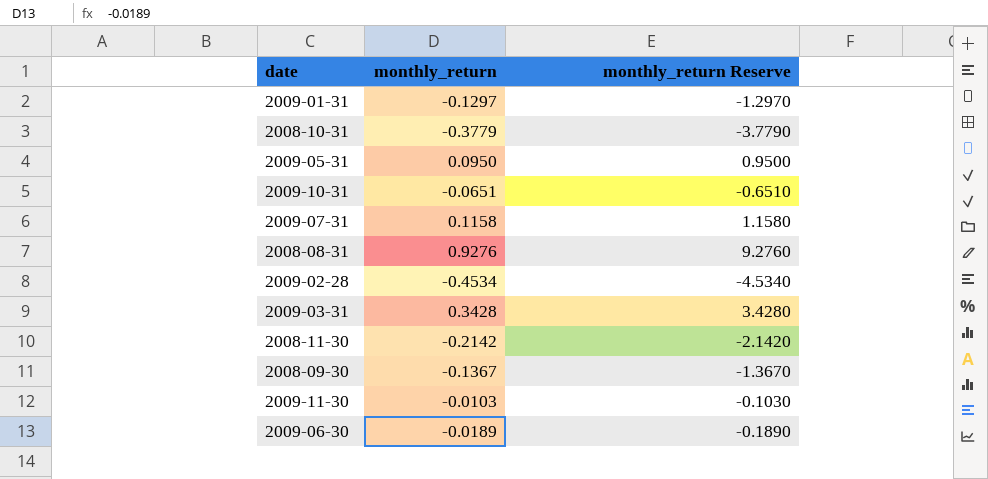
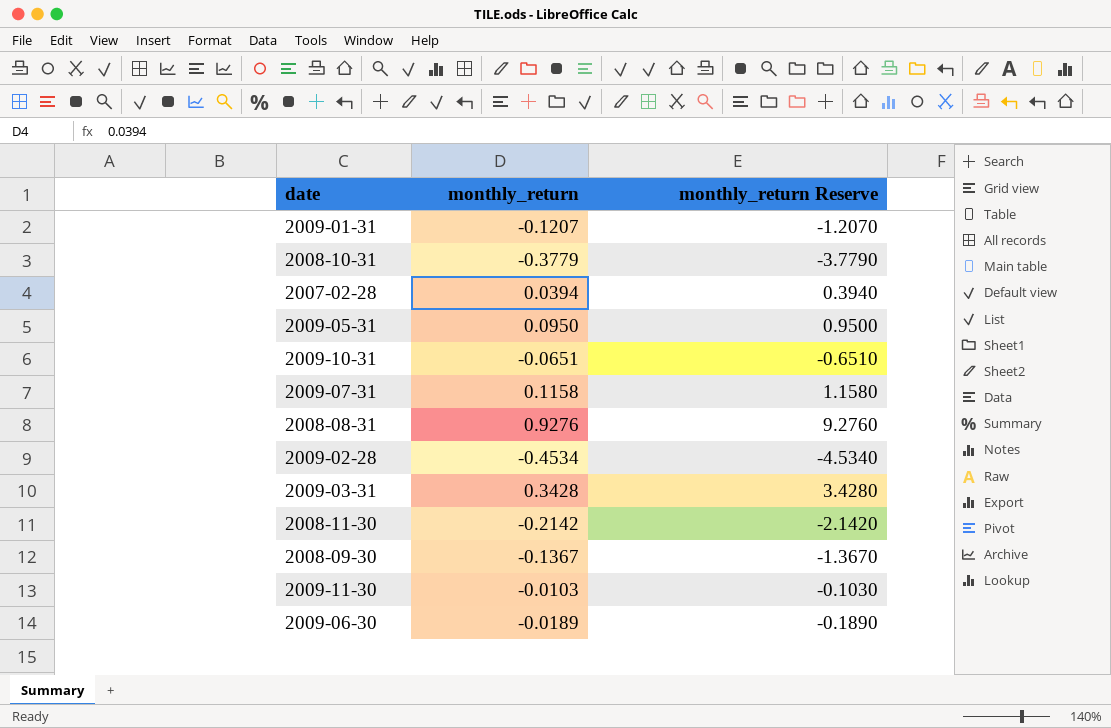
2009-01-31 | monthly_return: -0.1297 -> -0.1207
2009-01-31 | monthly_return Reserve: -1.2970 -> -1.2070
row 2007-02-28: none -> 0.0394 | 0.3940

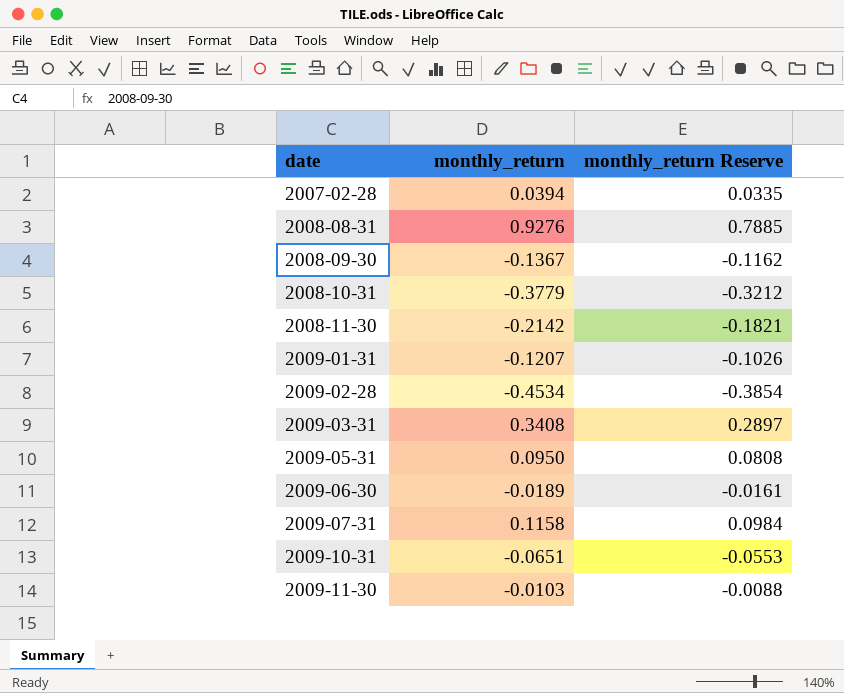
row order: none -> date ascending
column monthly_return Reserve | formula: [monthly_return] * 10 -> [monthly_return] * 0.85
2009-03-31 | monthly_return: 0.3428 -> 0.3408

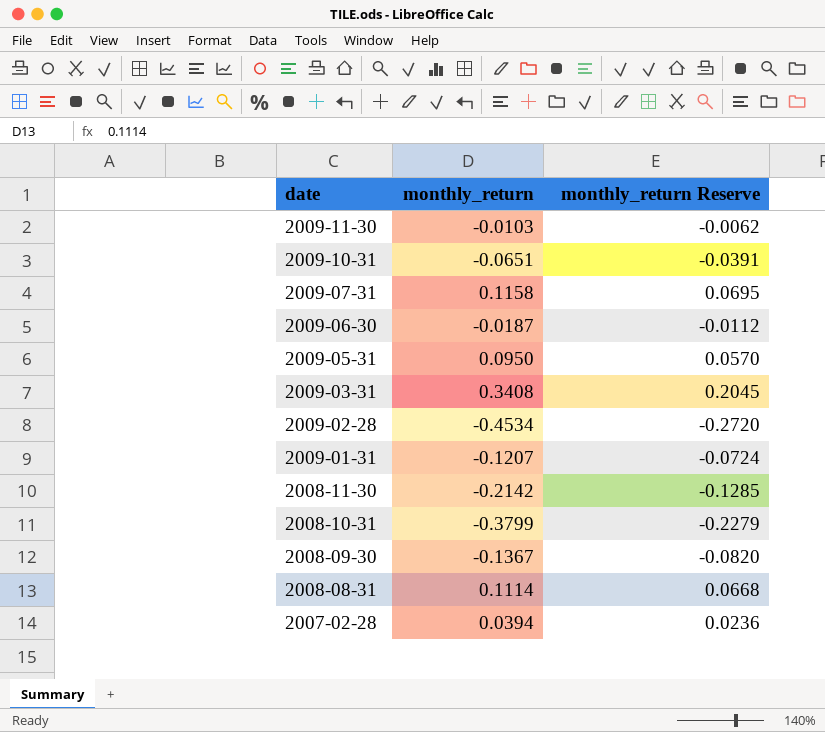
row order: date ascending -> date descending
column monthly_return Reserve | formula: [monthly_return] * 0.85 -> [monthly_return] * 0.6
2009-06-30 | monthly_return: -0.0189 -> -0.0187
2008-10-31 | monthly_return: -0.3779 -> -0.3799
2008-08-31 | monthly_return: 0.9276 -> 0.1114

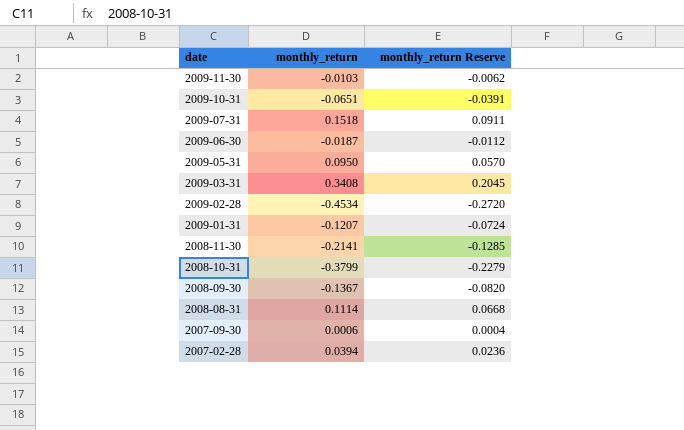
2009-07-31 | monthly_return: 0.1158 -> 0.1518
2009-07-31 | monthly_return Reserve: 0.0695 -> 0.0911
2008-11-30 | monthly_return: -0.2142 -> -0.2141
row 2007-09-30: none -> 0.0006 | 0.0004

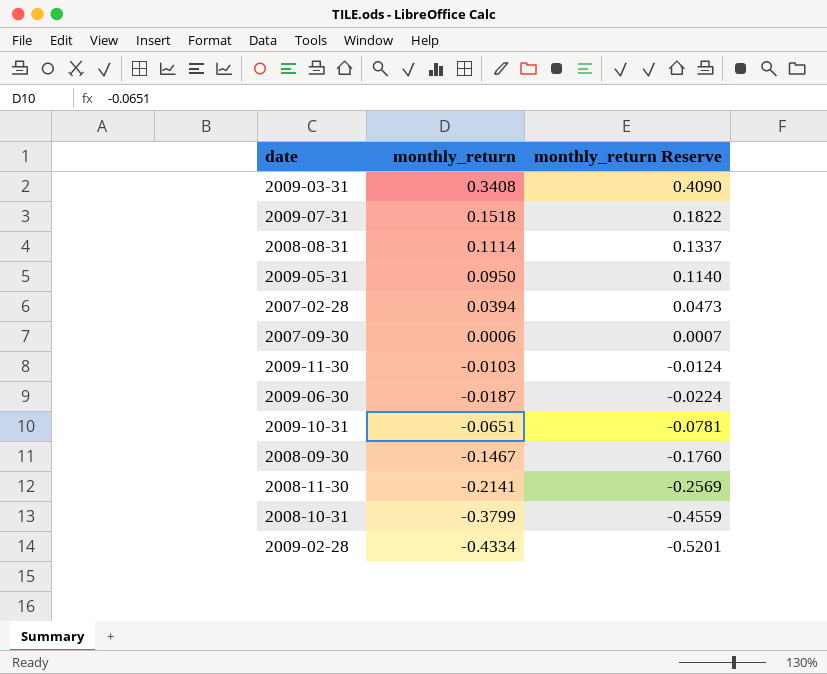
row order: date descending -> monthly_return descending
column monthly_return Reserve | formula: [monthly_return] * 0.6 -> [monthly_return] * 1.2
row 2009-01-31: -0.1207 | -0.0724 -> none
2008-09-30 | monthly_return: -0.1367 -> -0.1467
2009-02-28 | monthly_return: -0.4534 -> -0.4334

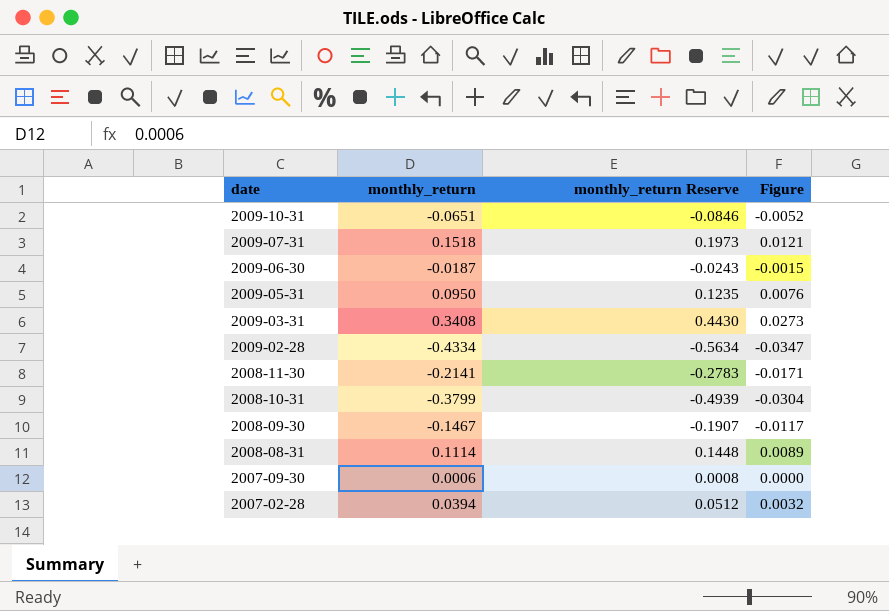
row order: monthly_return descending -> date descending
column monthly_return Reserve | formula: [monthly_return] * 1.2 -> [monthly_return] * 1.3
column Figure | formula: none -> [monthly_return] * 0.08
row 2009-11-30: -0.0103 | -0.0124 -> none

